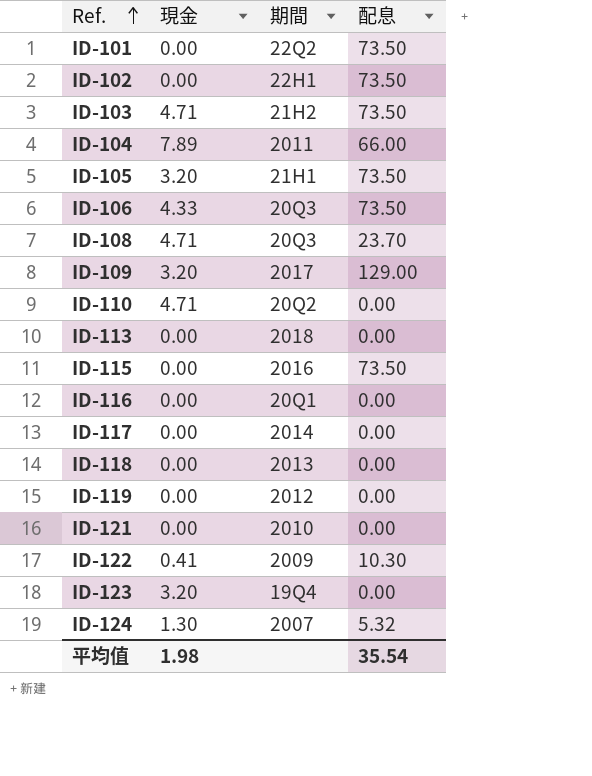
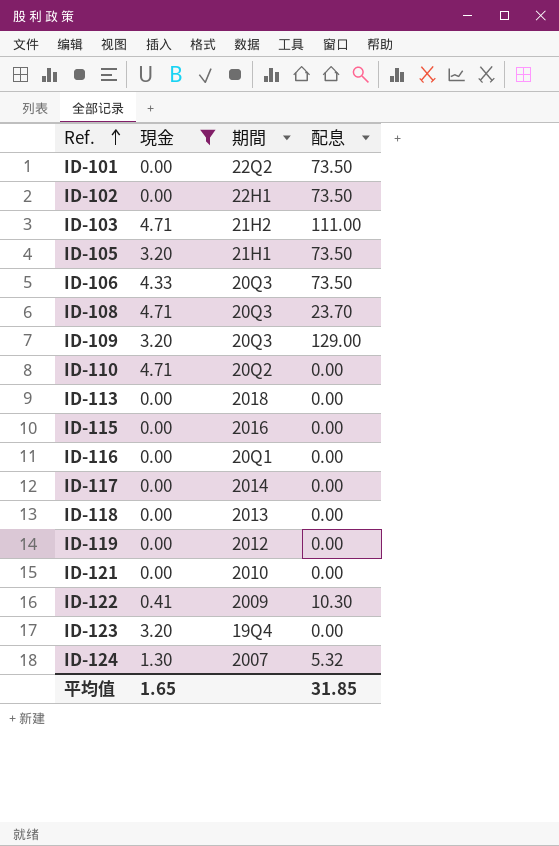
filter: none -> 現金 != 7.89
ID-103 | 配息: 73.50 -> 111.00
ID-109 | 期間: 2017 -> 20Q3
ID-115 | 配息: 73.50 -> 0.00
平均值 | 現金: 1.98 -> 1.65
平均值 | 配息: 35.54 -> 31.85

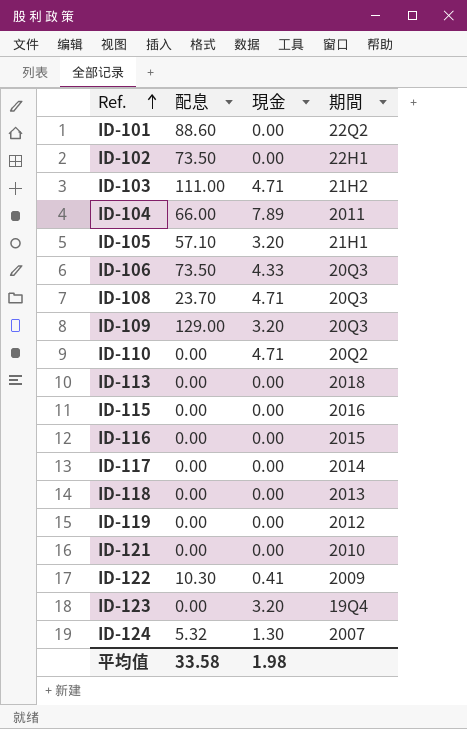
filter: 現金 != 7.89 -> none
column 配息 | position: 4 -> 2
ID-101 | 配息: 73.50 -> 88.60
ID-105 | 配息: 73.50 -> 57.10
ID-116 | 期間: 20Q1 -> 2015
平均值 | 配息: 31.85 -> 33.58
平均值 | 現金: 1.65 -> 1.98

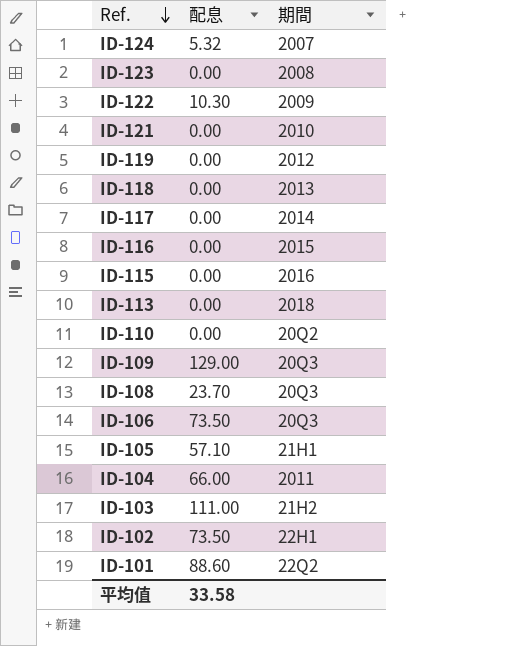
row order: Ref. ascending -> Ref. descending
column 現金 | position: 3 -> none
ID-123 | 期間: 19Q4 -> 2008

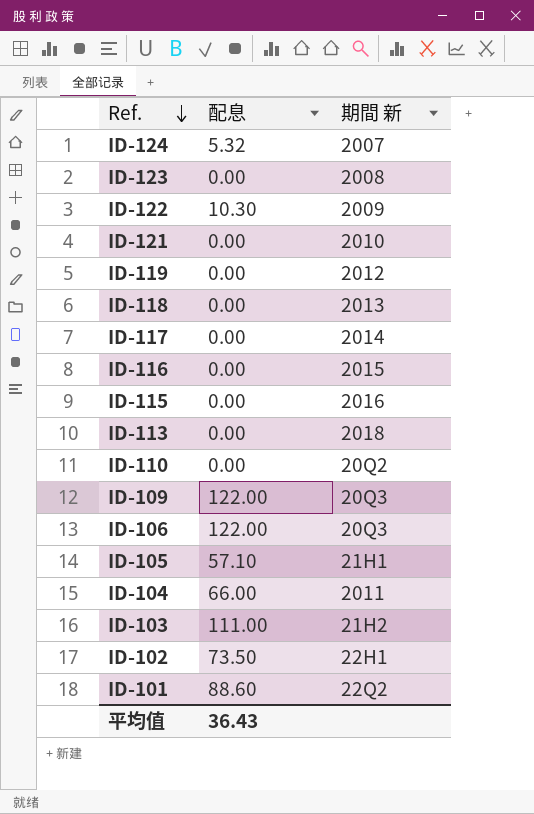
column name: 期間 -> 期間 新
row ID-108: 23.70 | 20Q3 -> none
ID-109 | 配息: 129.00 -> 122.00
ID-106 | 配息: 73.50 -> 122.00
平均值 | 配息: 33.58 -> 36.43

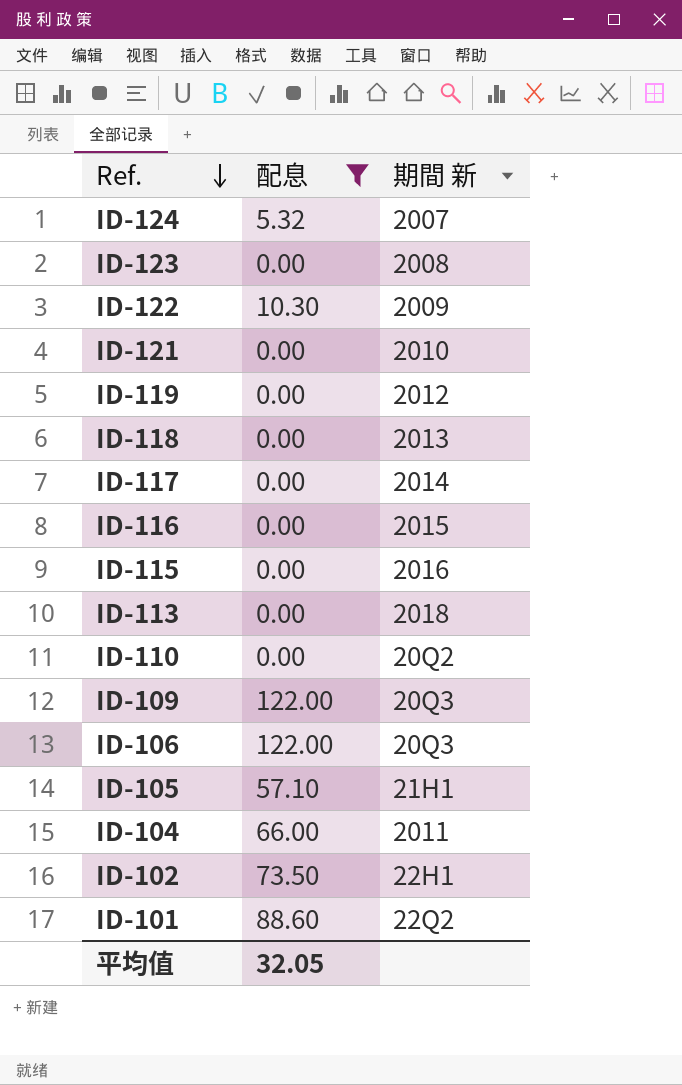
filter: none -> 配息 != 111.00
平均值 | 配息: 36.43 -> 32.05

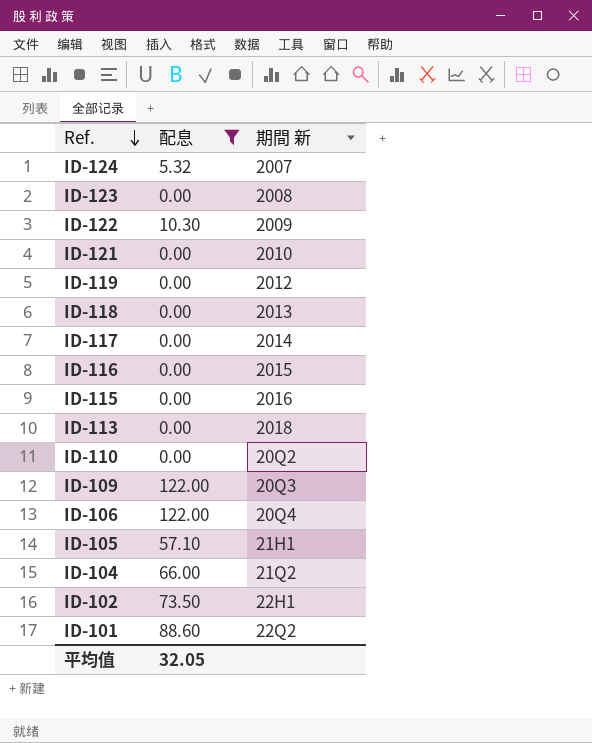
ID-106 | 期間 新: 20Q3 -> 20Q4
ID-104 | 期間 新: 2011 -> 21Q2

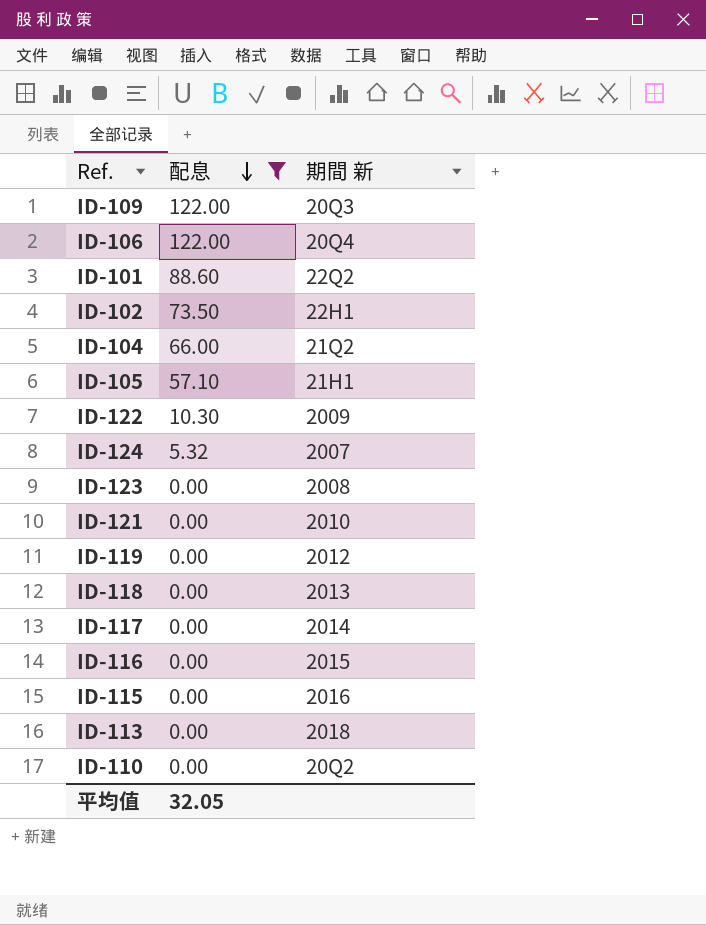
row order: Ref. descending -> 配息 descending

